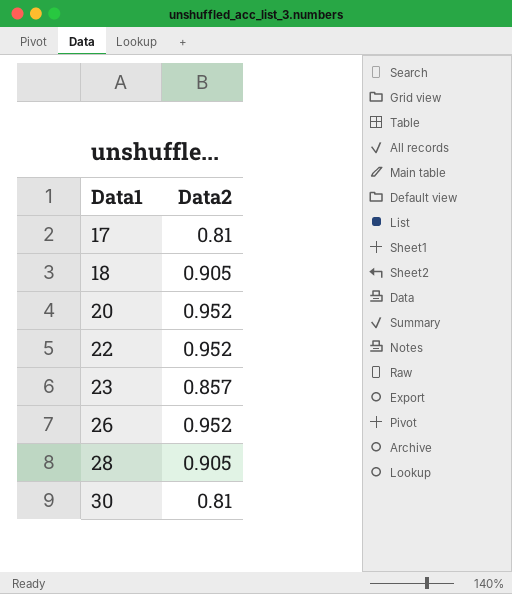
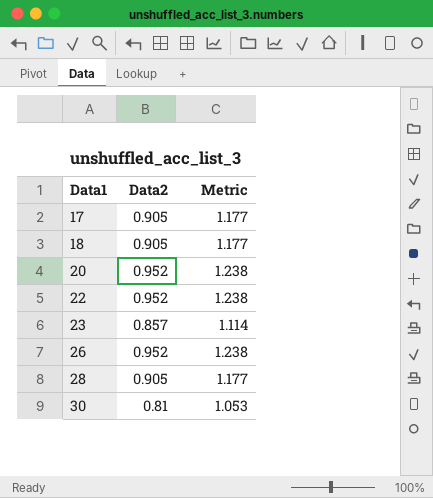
column Metric | formula: none -> [Data2] * 1.3
17 | Data2: 0.81 -> 0.905

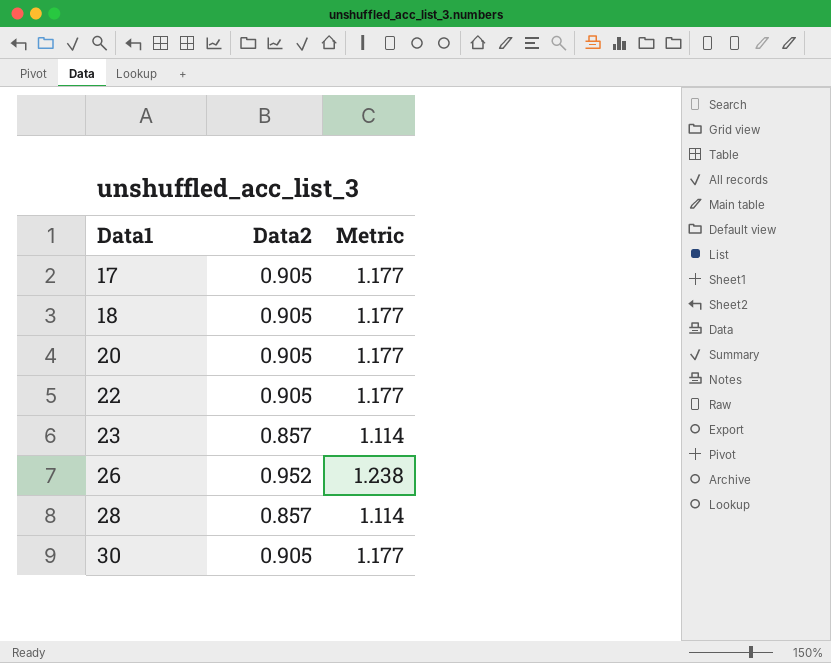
20 | Data2: 0.952 -> 0.905
20 | Metric: 1.238 -> 1.177
22 | Data2: 0.952 -> 0.905
22 | Metric: 1.238 -> 1.177
28 | Data2: 0.905 -> 0.857
28 | Metric: 1.177 -> 1.114
30 | Data2: 0.81 -> 0.905
30 | Metric: 1.053 -> 1.177

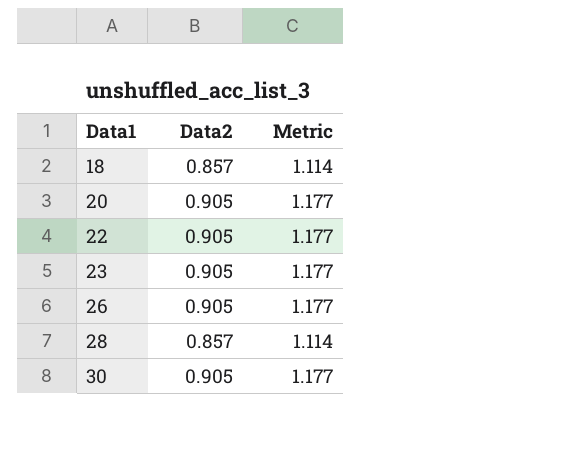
row 17: 0.905 | 1.177 -> none
18 | Data2: 0.905 -> 0.857
18 | Metric: 1.177 -> 1.114
23 | Data2: 0.857 -> 0.905
23 | Metric: 1.114 -> 1.177
26 | Data2: 0.952 -> 0.905
26 | Metric: 1.238 -> 1.177

